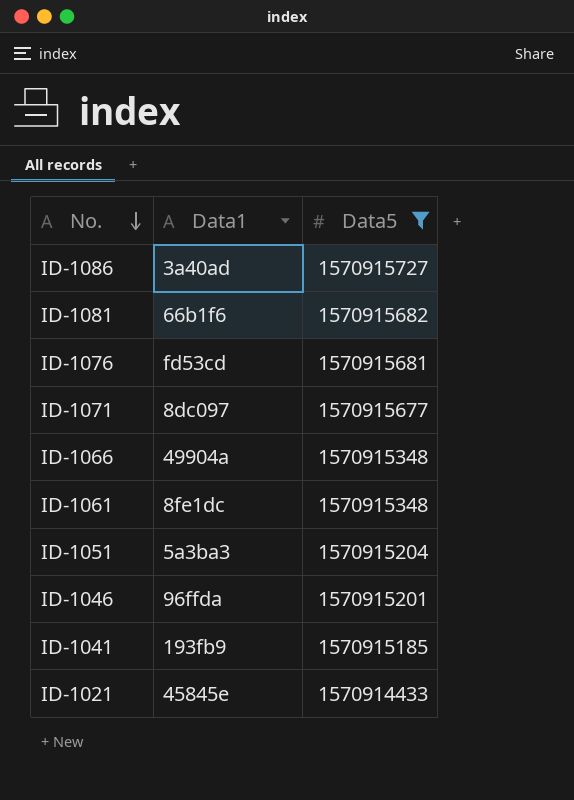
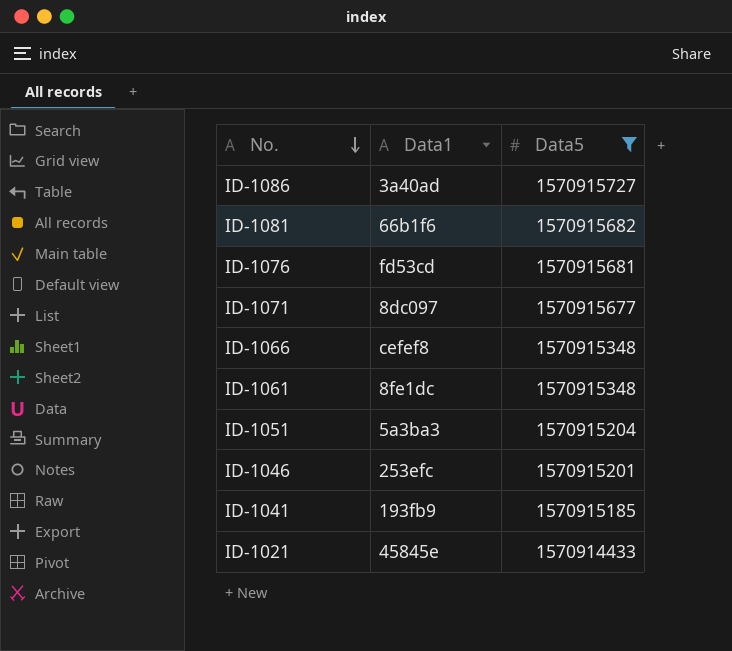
ID-1066 | Data1: 49904a -> cefef8
ID-1046 | Data1: 96ffda -> 253efc

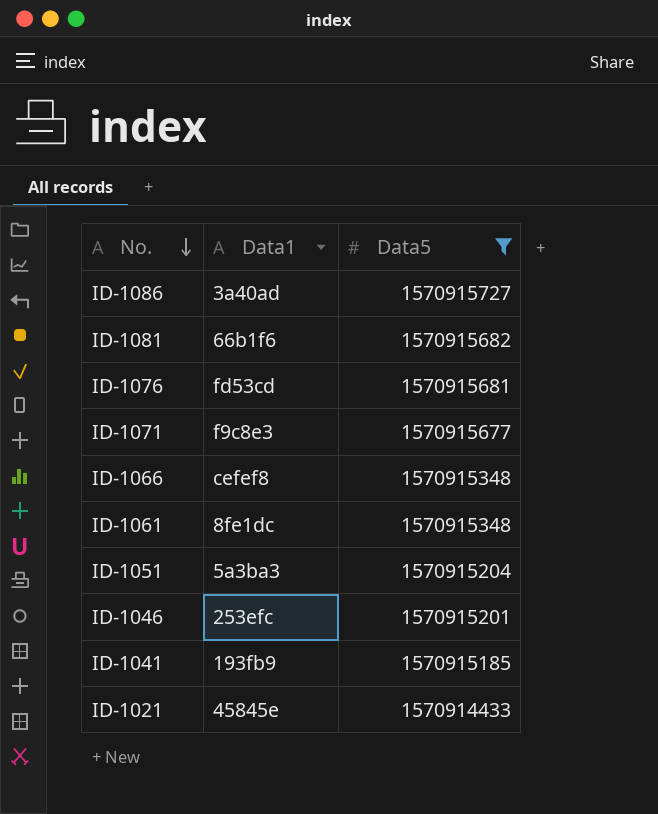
ID-1071 | Data1: 8dc097 -> f9c8e3

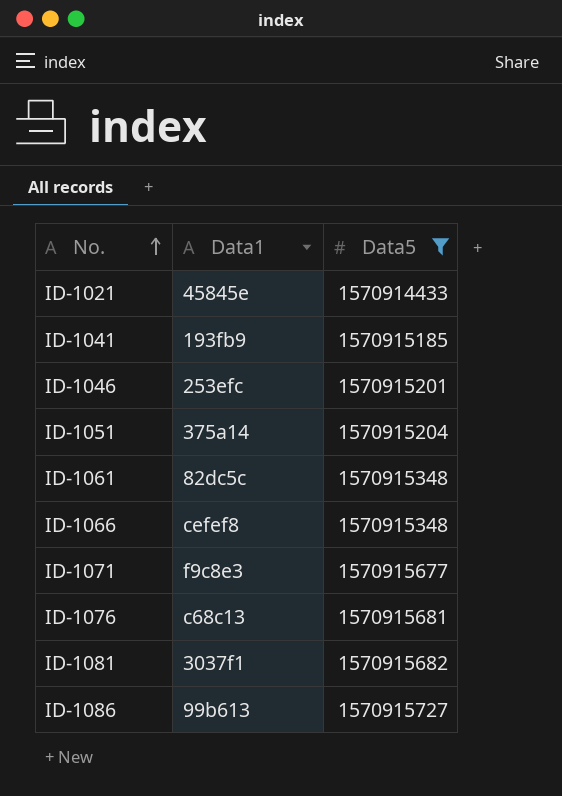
row order: No. descending -> No. ascending
ID-1051 | Data1: 5a3ba3 -> 375a14
ID-1061 | Data1: 8fe1dc -> 82dc5c
ID-1076 | Data1: fd53cd -> c68c13
ID-1081 | Data1: 66b1f6 -> 3037f1
ID-1086 | Data1: 3a40ad -> 99b613

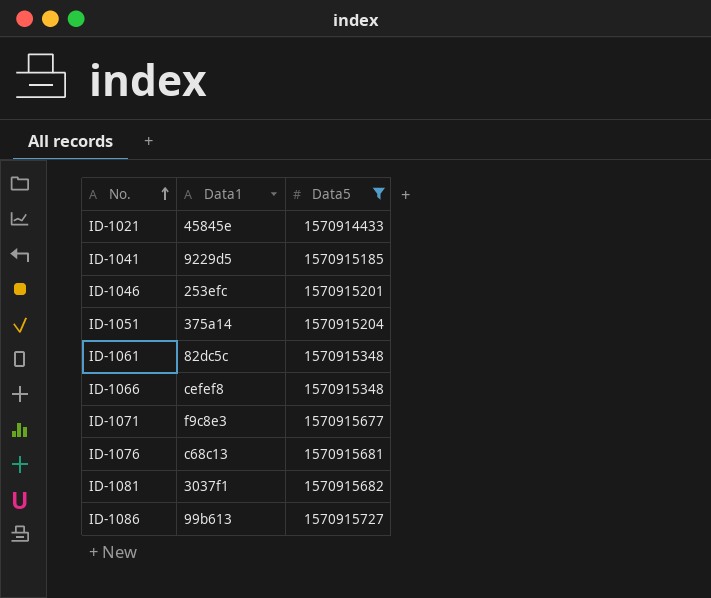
ID-1041 | Data1: 193fb9 -> 9229d5

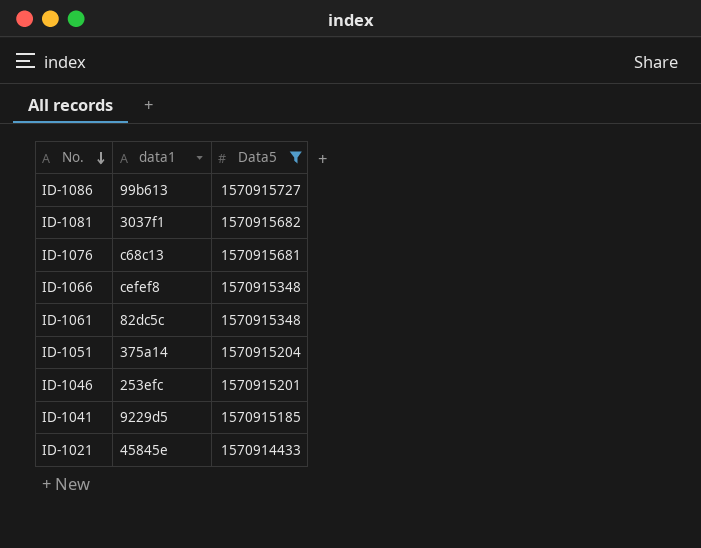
row order: No. ascending -> No. descending
column name: Data1 -> data1
row ID-1071: f9c8e3 | 1570915677 -> none

